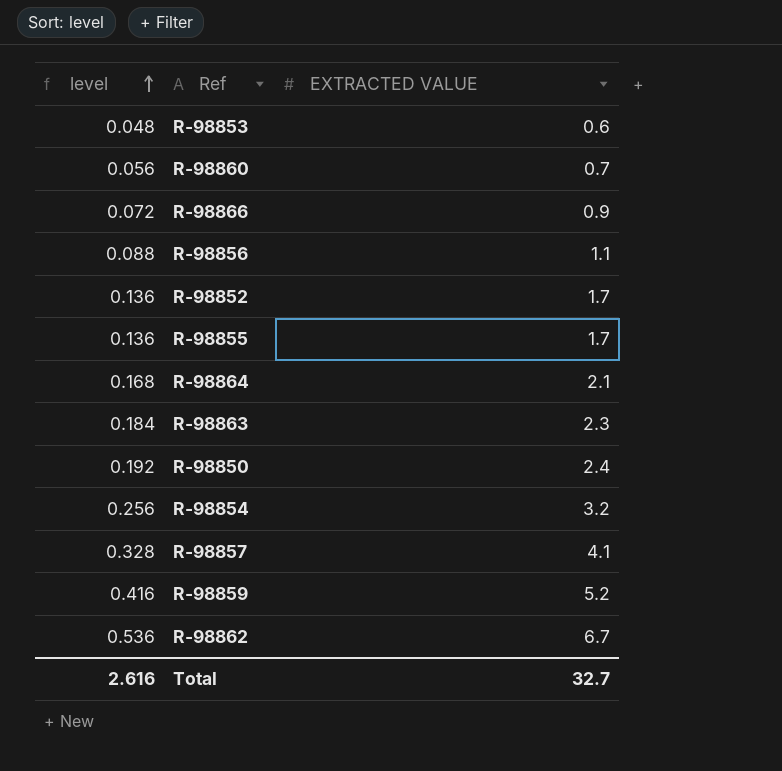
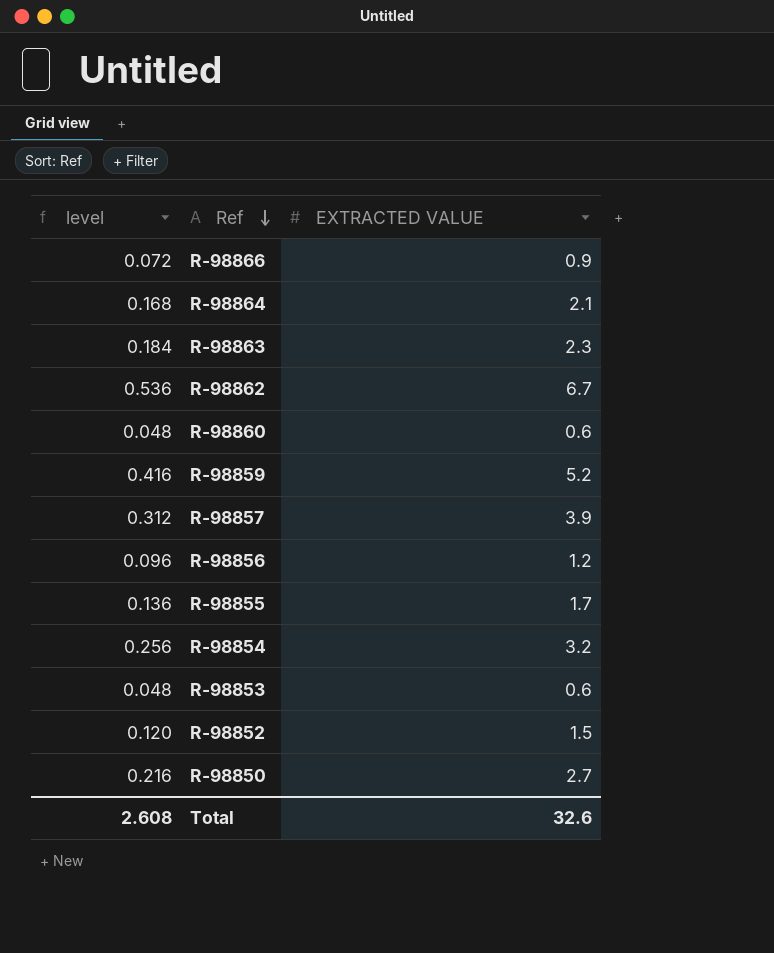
row order: level ascending -> Ref descending
R-98860 | level: 0.056 -> 0.048
R-98860 | EXTRACTED VALUE: 0.7 -> 0.6
R-98857 | level: 0.328 -> 0.312
R-98857 | EXTRACTED VALUE: 4.1 -> 3.9
R-98856 | level: 0.088 -> 0.096
R-98856 | EXTRACTED VALUE: 1.1 -> 1.2
R-98852 | level: 0.136 -> 0.120
R-98852 | EXTRACTED VALUE: 1.7 -> 1.5
R-98850 | level: 0.192 -> 0.216
R-98850 | EXTRACTED VALUE: 2.4 -> 2.7
Total | level: 2.616 -> 2.608
Total | EXTRACTED VALUE: 32.7 -> 32.6

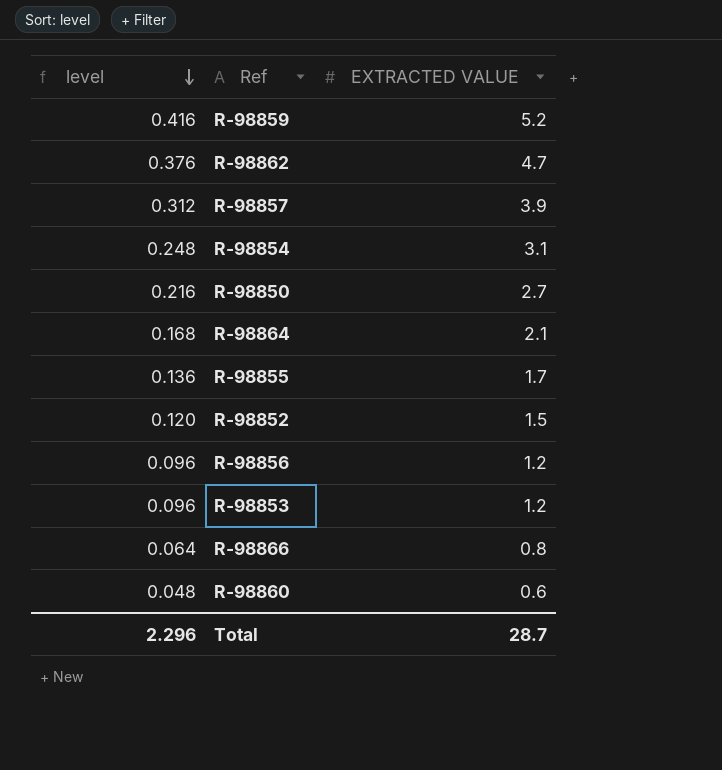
row order: Ref descending -> level descending
row R-98863: 0.184 | 2.3 -> none
R-98862 | level: 0.536 -> 0.376
R-98862 | EXTRACTED VALUE: 6.7 -> 4.7
R-98854 | level: 0.256 -> 0.248
R-98854 | EXTRACTED VALUE: 3.2 -> 3.1
R-98853 | level: 0.048 -> 0.096
R-98853 | EXTRACTED VALUE: 0.6 -> 1.2
R-98866 | level: 0.072 -> 0.064
R-98866 | EXTRACTED VALUE: 0.9 -> 0.8
Total | level: 2.608 -> 2.296
Total | EXTRACTED VALUE: 32.6 -> 28.7

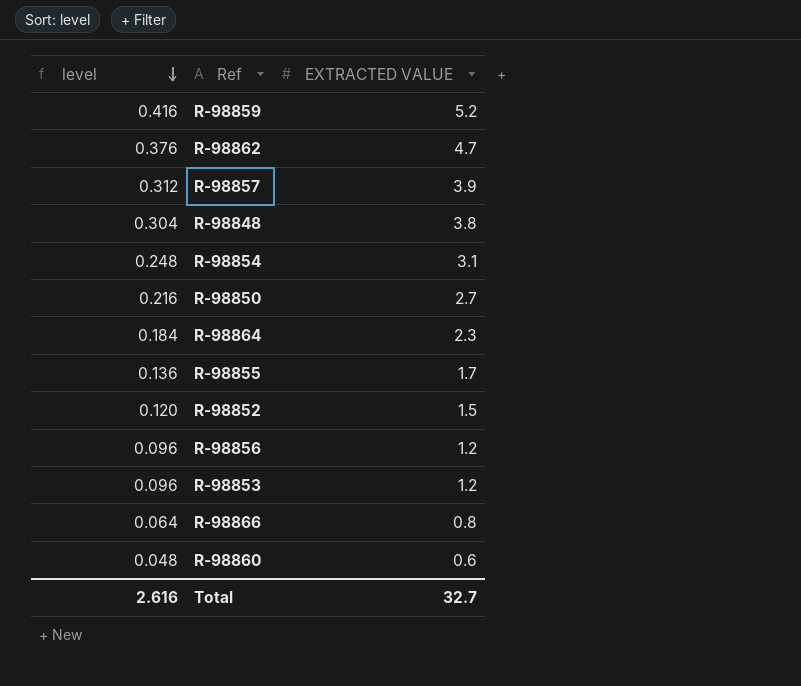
row R-98848: none -> 0.304 | 3.8
R-98864 | level: 0.168 -> 0.184
R-98864 | EXTRACTED VALUE: 2.1 -> 2.3
Total | level: 2.296 -> 2.616
Total | EXTRACTED VALUE: 28.7 -> 32.7

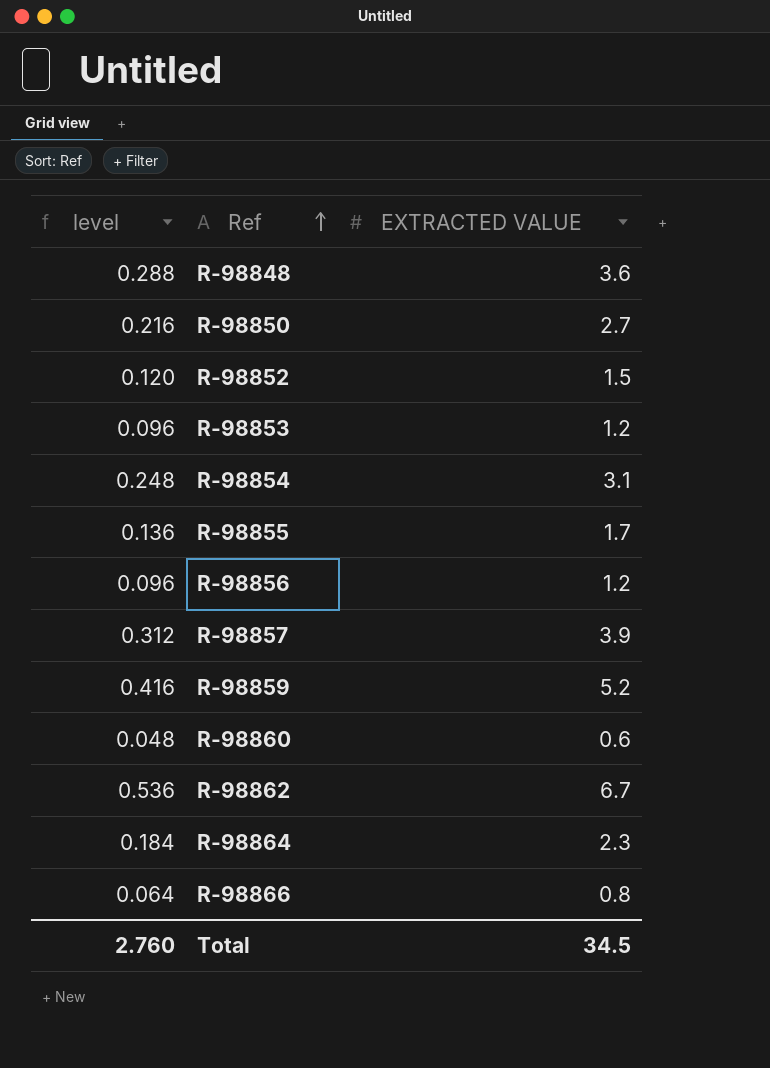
row order: level descending -> Ref ascending
R-98848 | level: 0.304 -> 0.288
R-98848 | EXTRACTED VALUE: 3.8 -> 3.6
R-98862 | level: 0.376 -> 0.536
R-98862 | EXTRACTED VALUE: 4.7 -> 6.7
Total | level: 2.616 -> 2.760
Total | EXTRACTED VALUE: 32.7 -> 34.5

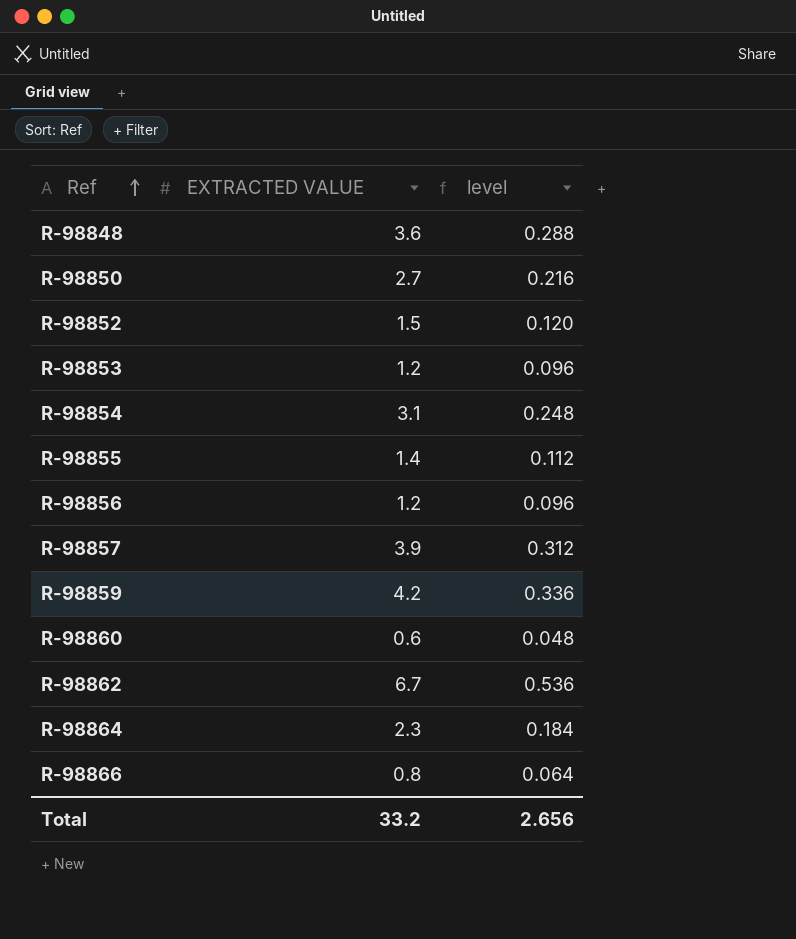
column level | position: 1 -> 3
R-98855 | EXTRACTED VALUE: 1.7 -> 1.4
R-98855 | level: 0.136 -> 0.112
R-98859 | EXTRACTED VALUE: 5.2 -> 4.2
R-98859 | level: 0.416 -> 0.336
Total | EXTRACTED VALUE: 34.5 -> 33.2
Total | level: 2.760 -> 2.656

